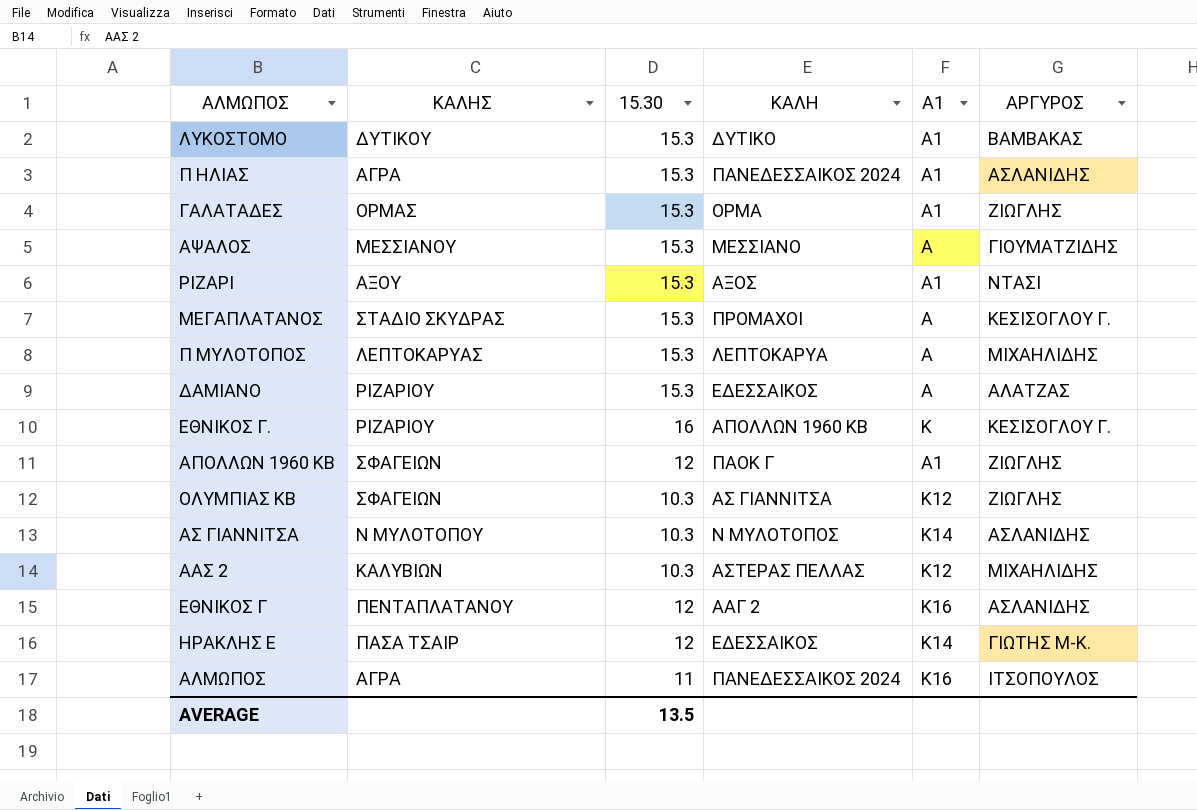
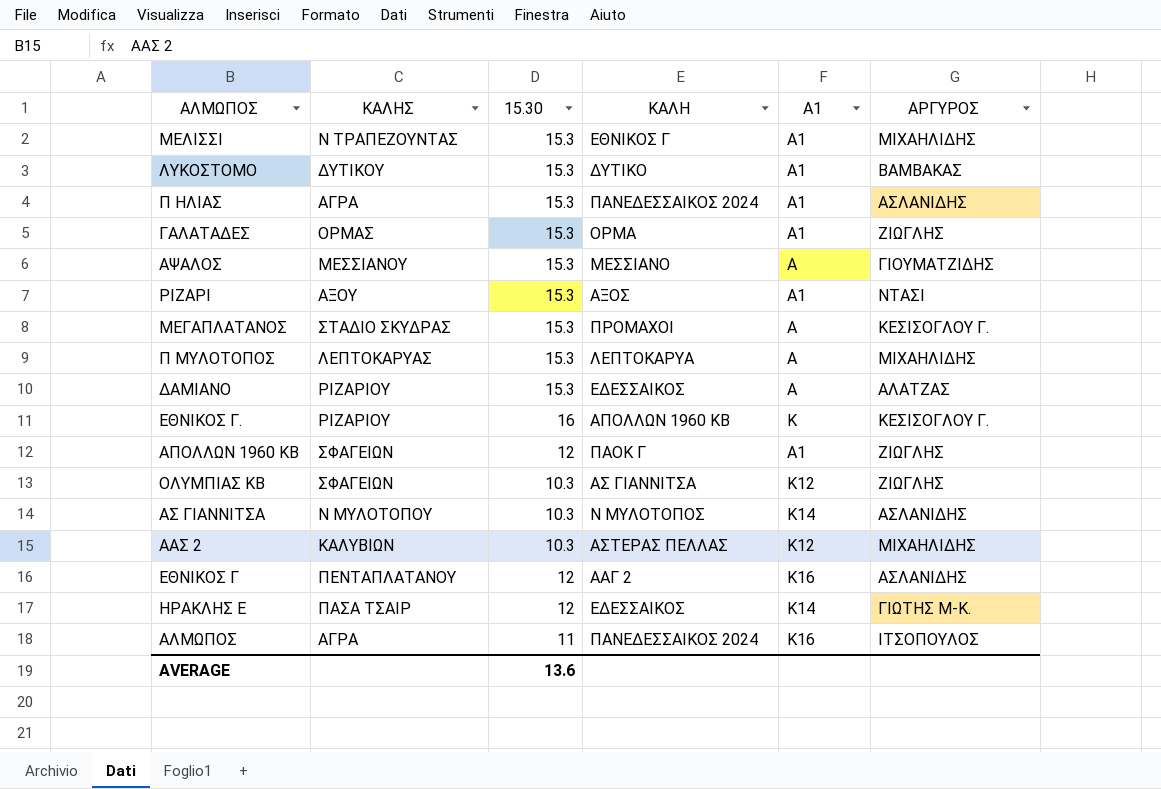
row ΜΕΛΙΣΣΙ: none -> Ν ΤΡΑΠΕΖΟΥΝΤΑΣ | 15.3 | ΕΘΝΙΚΟΣ Γ | Α1 | ΜΙΧΑΗΛΙΔΗΣ
AVERAGE | 15.30: 13.5 -> 13.6

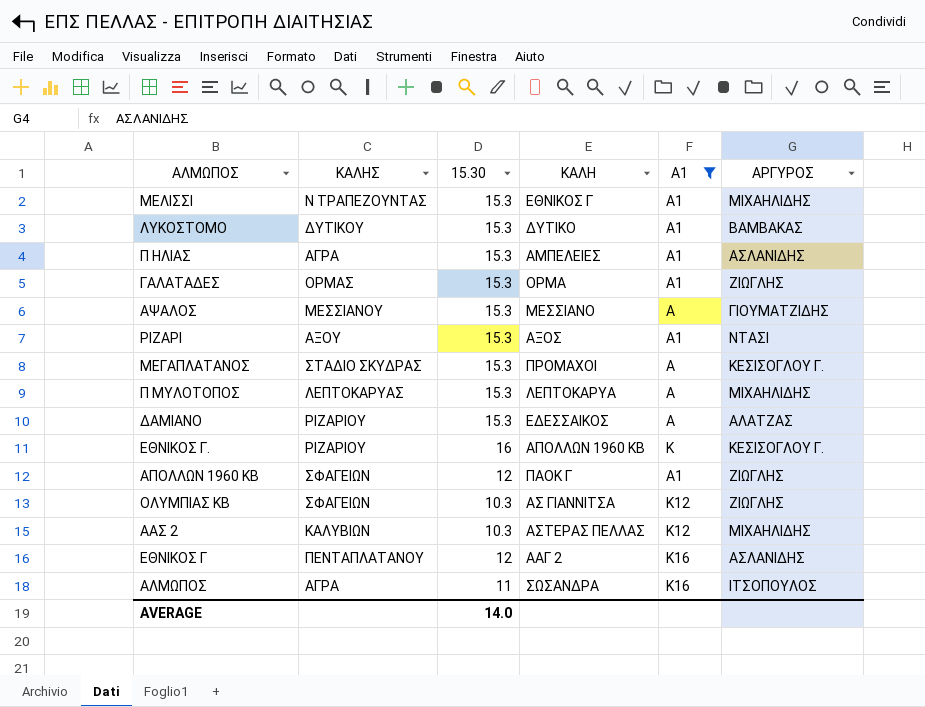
filter: none -> Α1 != Κ14
Π ΗΛΙΑΣ | ΚΑΛΗ: ΠΑΝΕΔΕΣΣΑΙΚΟΣ 2024 -> ΑΜΠΕΛΕΙΕΣ
ΑΛΜΩΠΟΣ | ΚΑΛΗ: ΠΑΝΕΔΕΣΣΑΙΚΟΣ 2024 -> ΣΩΣΑΝΔΡΑ
AVERAGE | 15.30: 13.6 -> 14.0

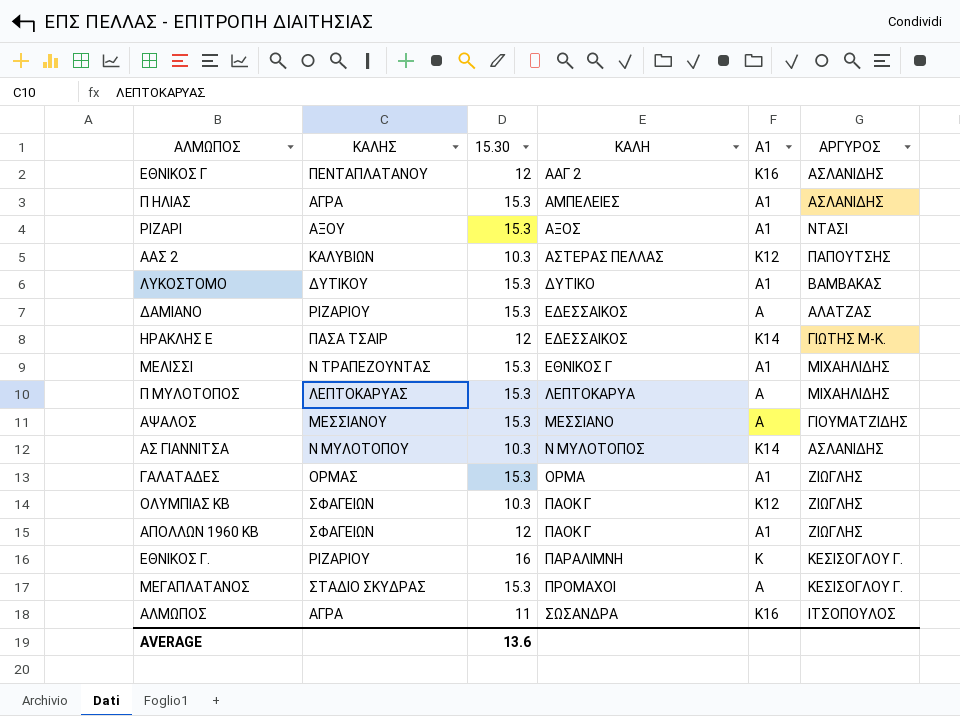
filter: Α1 != Κ14 -> none
row order: none -> ΚΑΛΗ ascending
ΑΑΣ 2 | ΑΡΓΥΡΟΣ: ΜΙΧΑΗΛΙΔΗΣ -> ΠΑΠΟΥΤΣΗΣ
ΟΛΥΜΠΙΑΣ ΚΒ | ΚΑΛΗ: ΑΣ ΓΙΑΝΝΙΤΣΑ -> ΠΑΟΚ Γ
ΕΘΝΙΚΟΣ Γ. | ΚΑΛΗ: ΑΠΟΛΛΩΝ 1960 ΚΒ -> ΠΑΡΑΛΙΜΝΗ
AVERAGE | 15.30: 14.0 -> 13.6

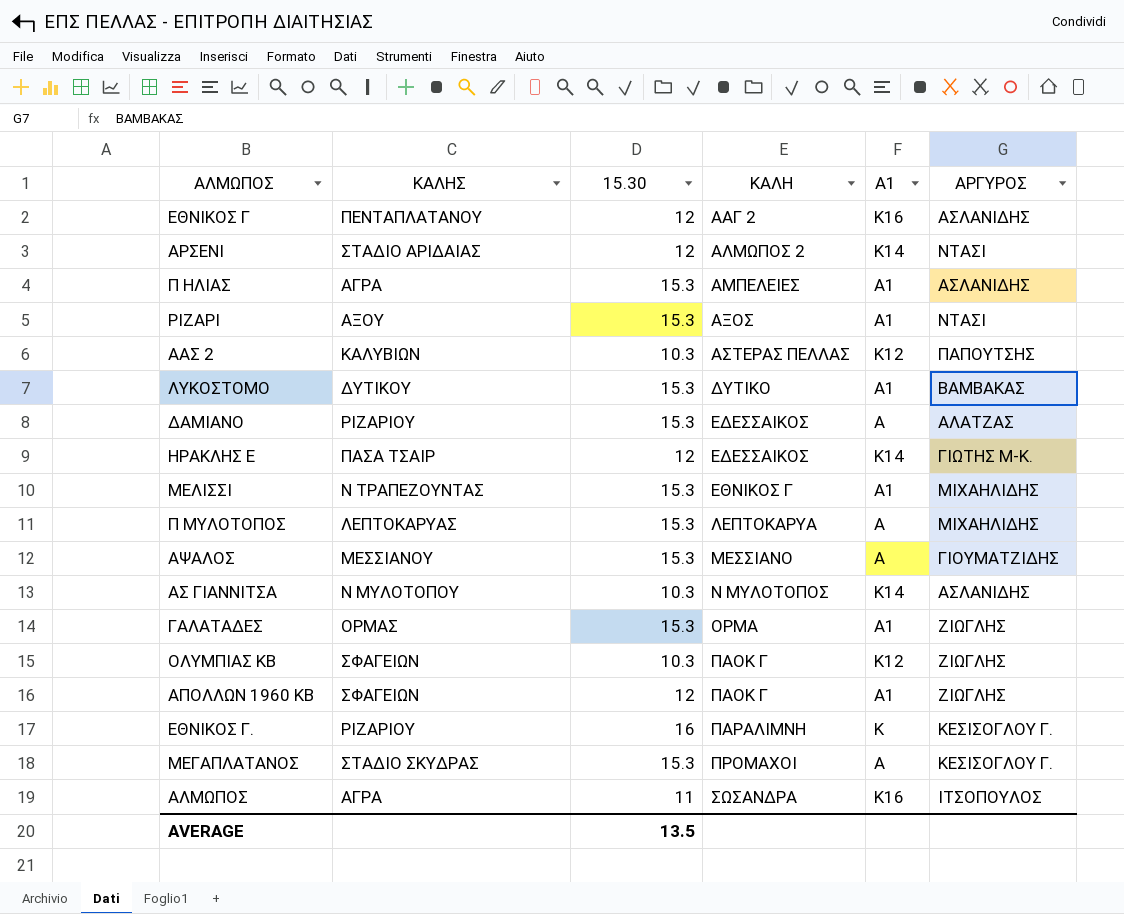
row ΑΡΣΕΝΙ: none -> ΣΤΑΔΙΟ ΑΡΙΔΑΙΑΣ | 12 | ΑΛΜΩΠΟΣ 2 | Κ14 | ΝΤΑΣΙ
AVERAGE | 15.30: 13.6 -> 13.5

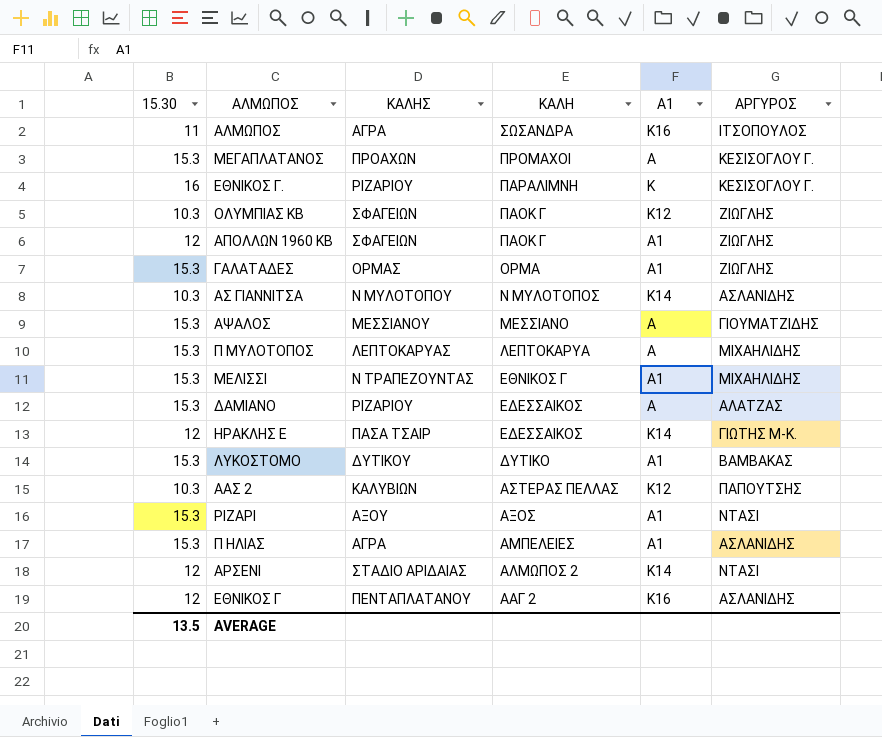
row order: ΚΑΛΗ ascending -> ΚΑΛΗ descending
column 15.30 | position: 3 -> 1
ΜΕΓΑΠΛΑΤΑΝΟΣ | ΚΑΛΗΣ: ΣΤΑΔΙΟ ΣΚΥΔΡΑΣ -> ΠΡΟΑΧΩΝ

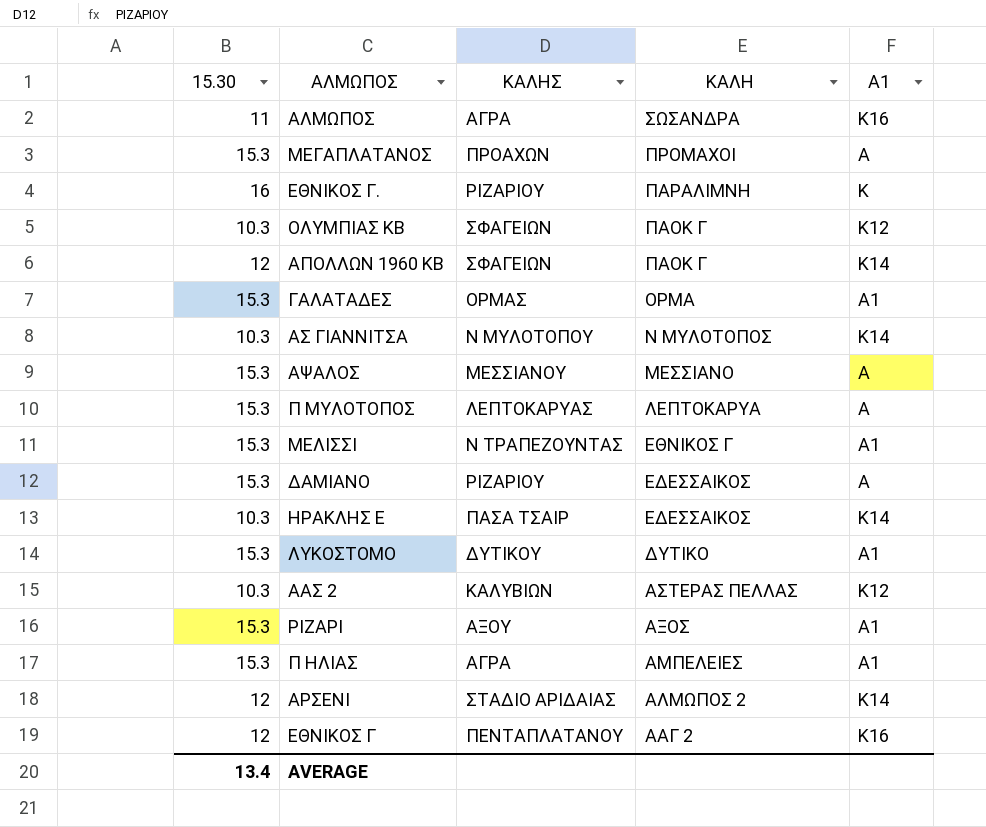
column ΑΡΓΥΡΟΣ | position: 6 -> none
ΑΠΟΛΛΩΝ 1960 ΚΒ | Α1: Α1 -> Κ14
ΗΡΑΚΛΗΣ Ε | 15.30: 12 -> 10.3
AVERAGE | 15.30: 13.5 -> 13.4

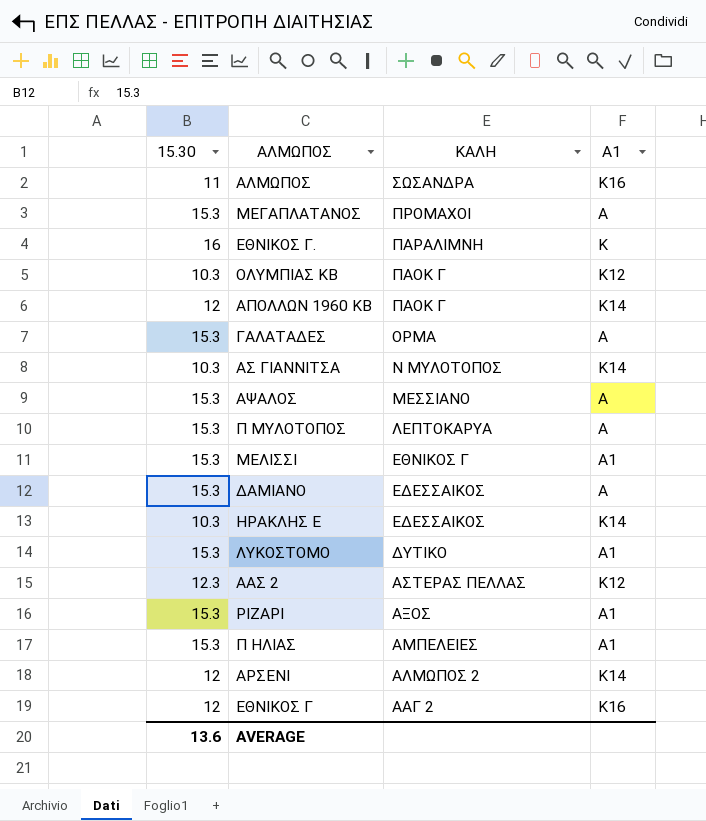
column ΚΑΛΗΣ | position: 3 -> none
ΓΑΛΑΤΑΔΕΣ | Α1: Α1 -> Α
ΑΑΣ 2 | 15.30: 10.3 -> 12.3
AVERAGE | 15.30: 13.4 -> 13.6

